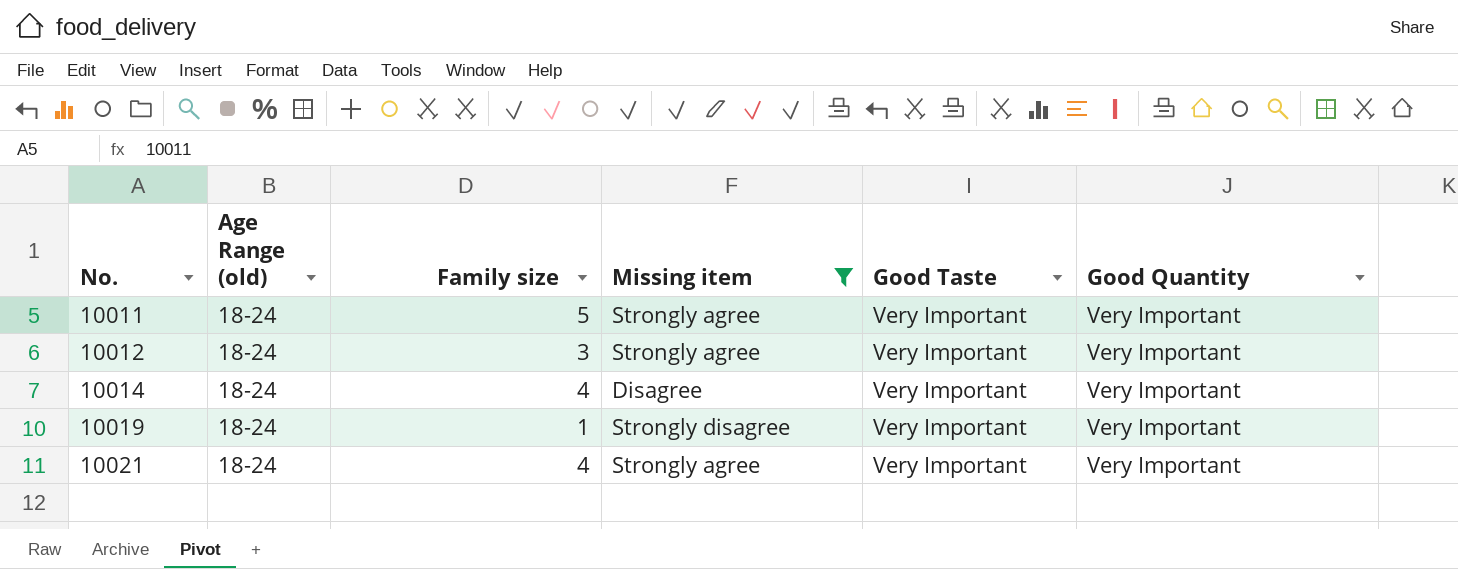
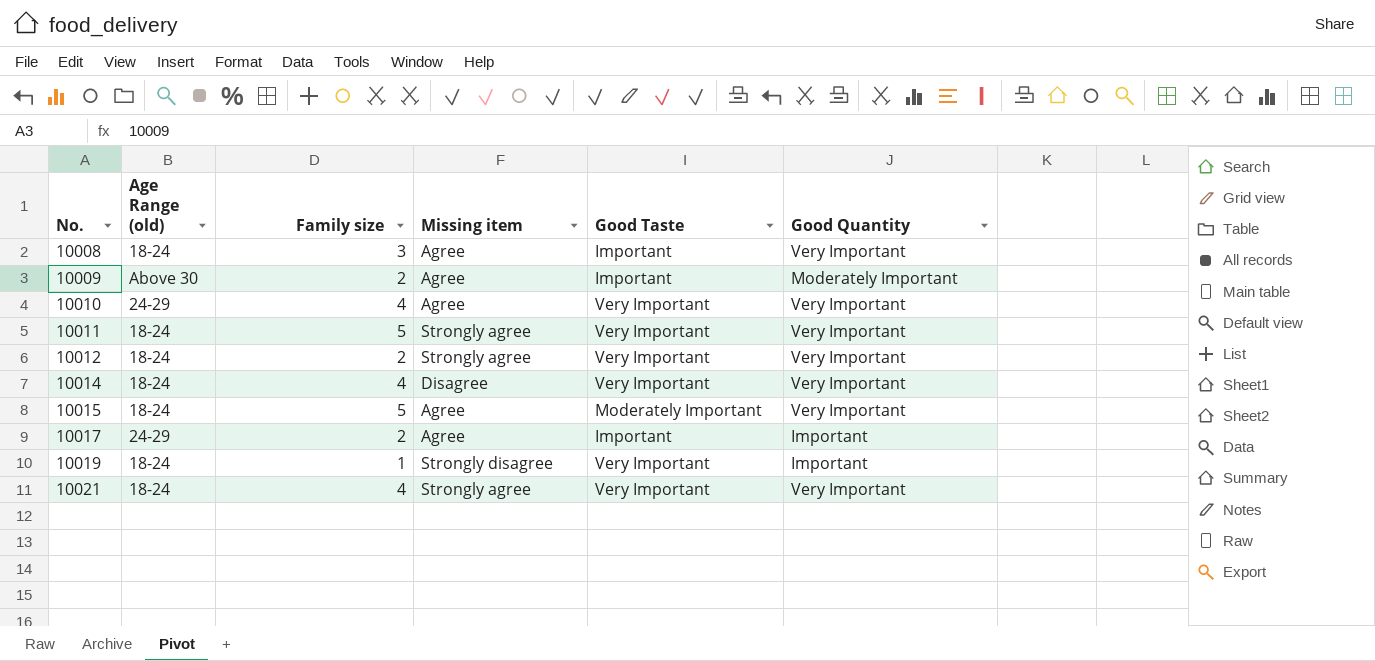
filter: Missing item != Agree -> none
10012 | Family size: 3 -> 2
10019 | Good Quantity: Very Important -> Important

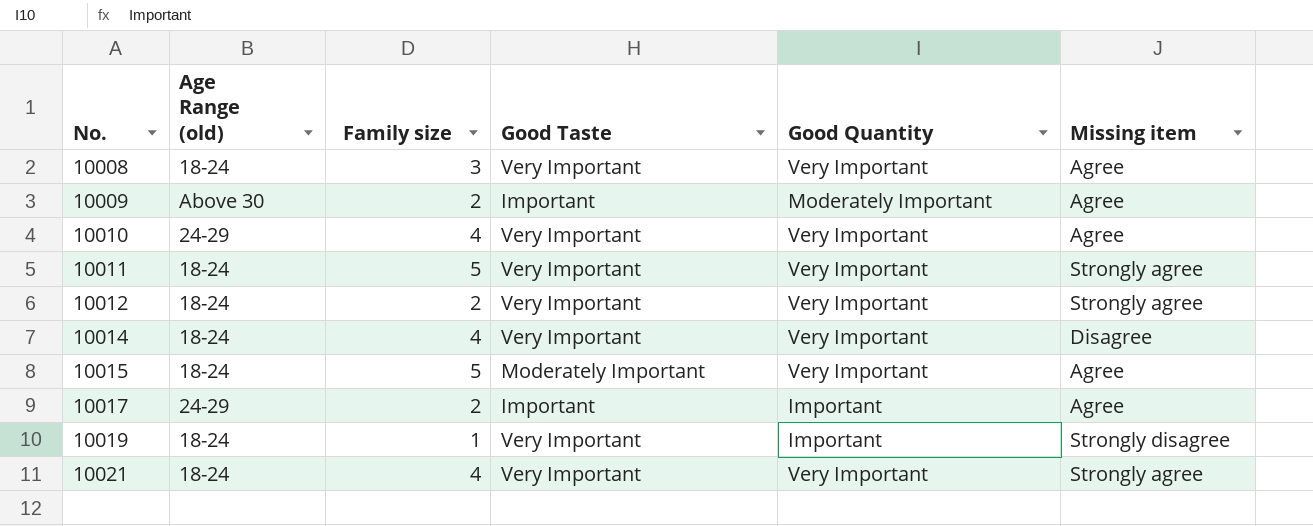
column Missing item | position: 4 -> 6
10008 | Good Taste: Important -> Very Important

